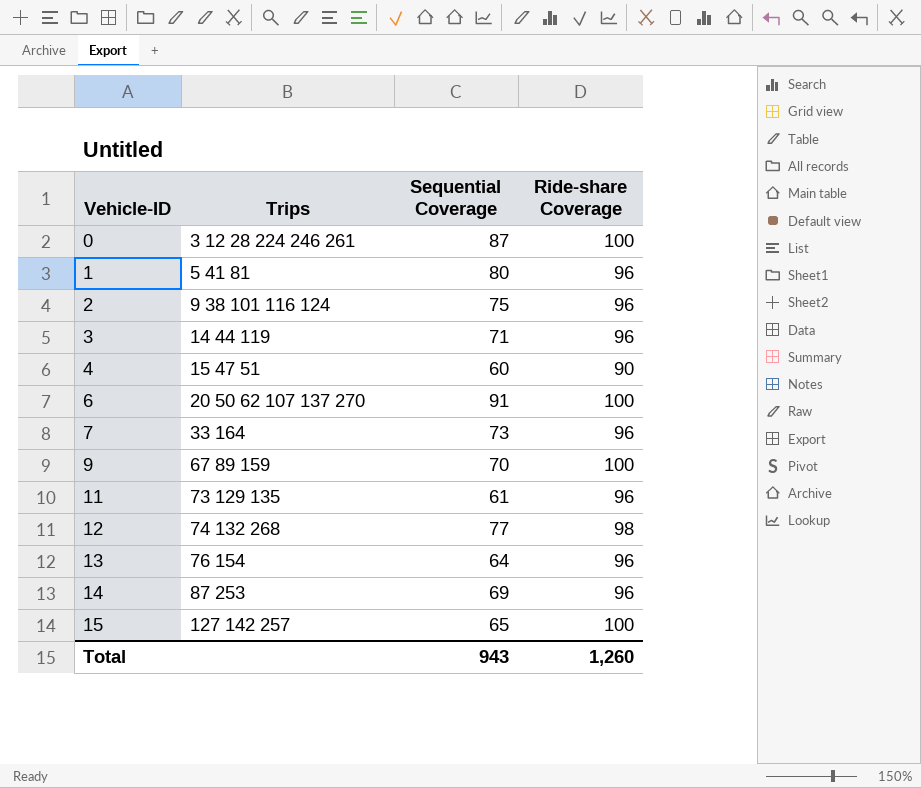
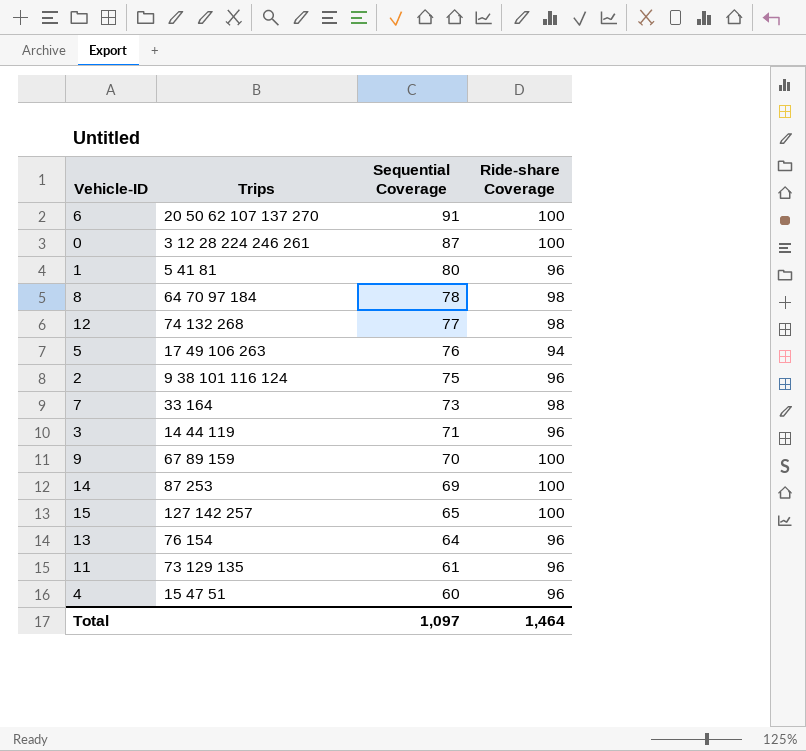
row order: Vehicle-ID ascending -> Sequential Coverage descending
row 8: none -> 64 70 97 184 | 78 | 98
row 5: none -> 17 49 106 263 | 76 | 94
7 | Ride-share Coverage: 96 -> 98
14 | Ride-share Coverage: 96 -> 100
4 | Ride-share Coverage: 90 -> 96
Total | Sequential Coverage: 943 -> 1,097
Total | Ride-share Coverage: 1,260 -> 1,464

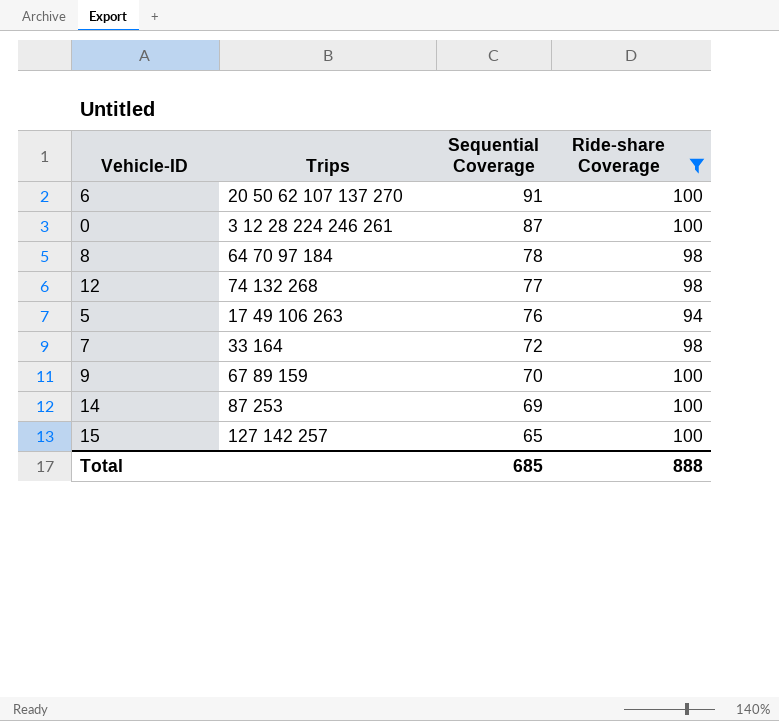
filter: none -> Ride-share Coverage != 96
7 | Sequential Coverage: 73 -> 72
Total | Sequential Coverage: 1,097 -> 685
Total | Ride-share Coverage: 1,464 -> 888

